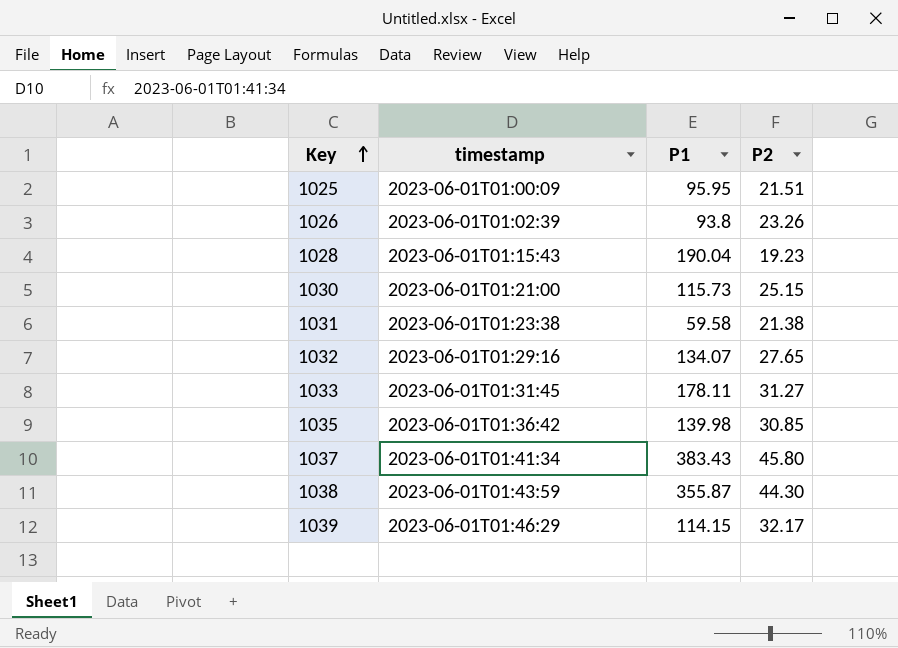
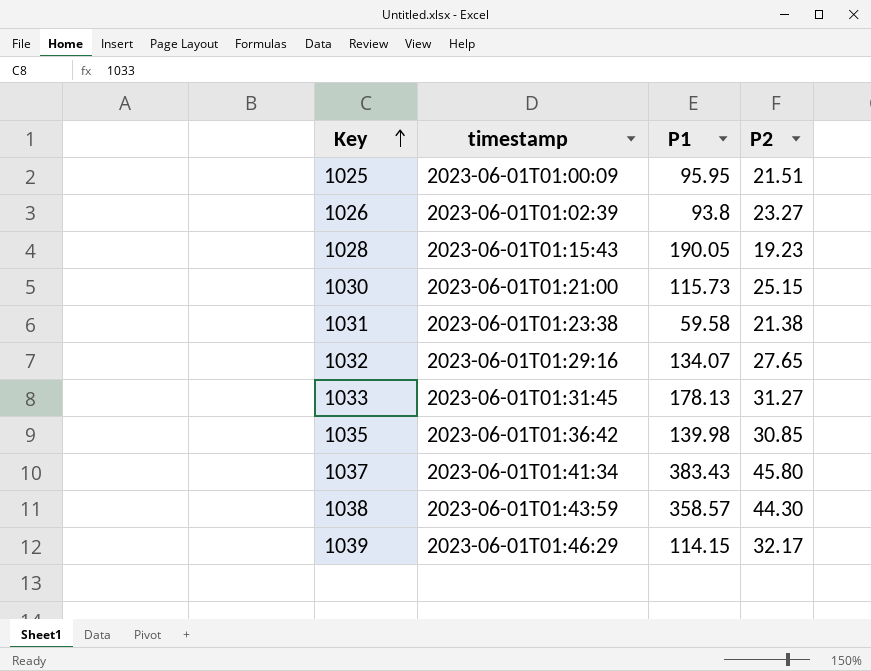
1026 | P2: 23.26 -> 23.27
1028 | P1: 190.04 -> 190.05
1033 | P1: 178.11 -> 178.13
1038 | P1: 355.87 -> 358.57

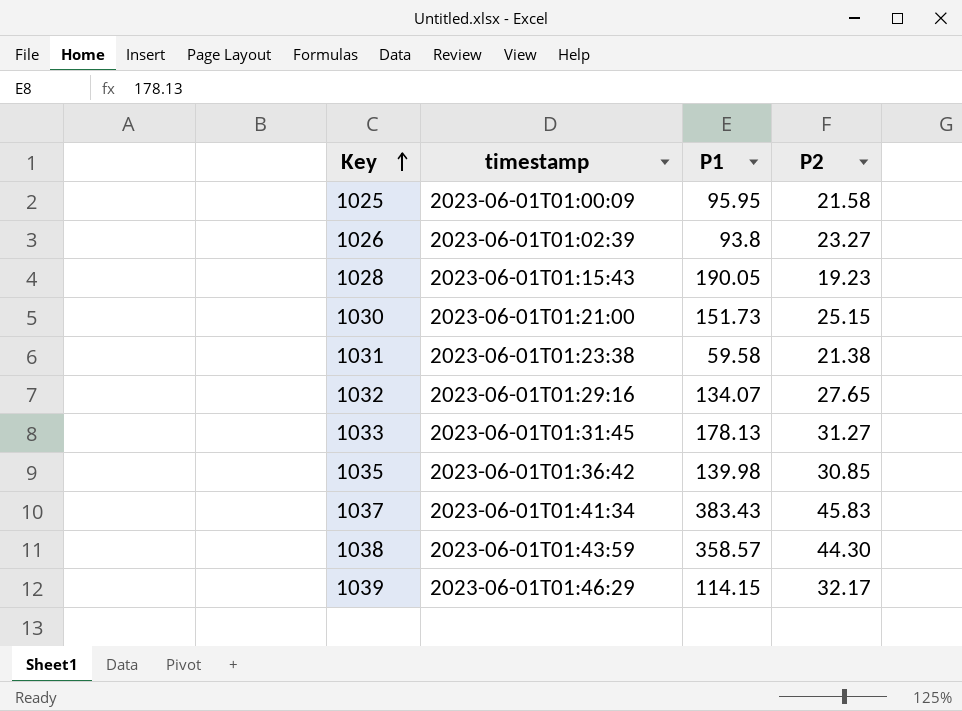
1025 | P2: 21.51 -> 21.58
1030 | P1: 115.73 -> 151.73
1037 | P2: 45.80 -> 45.83

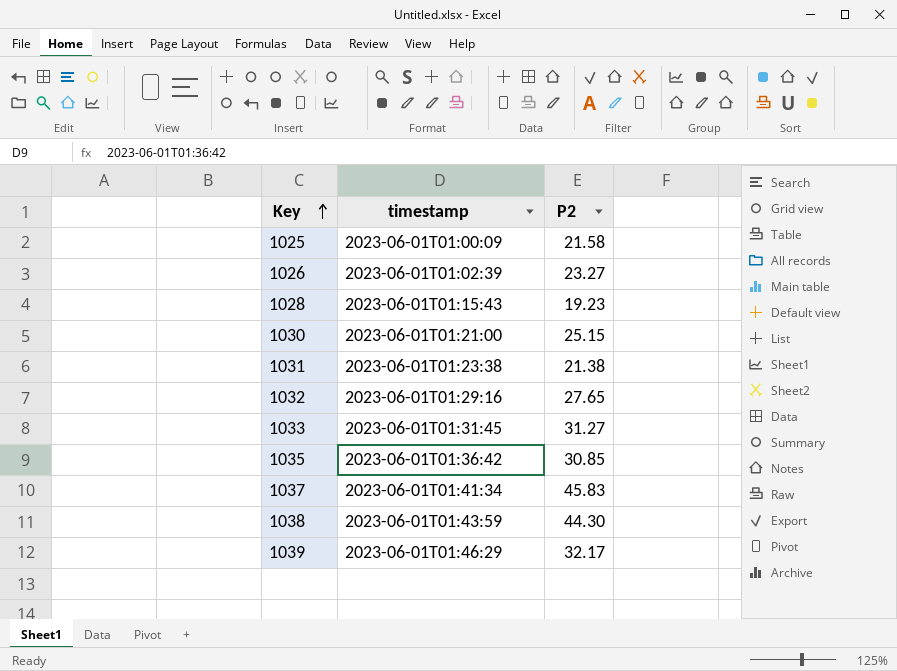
column P1 | position: 3 -> none

